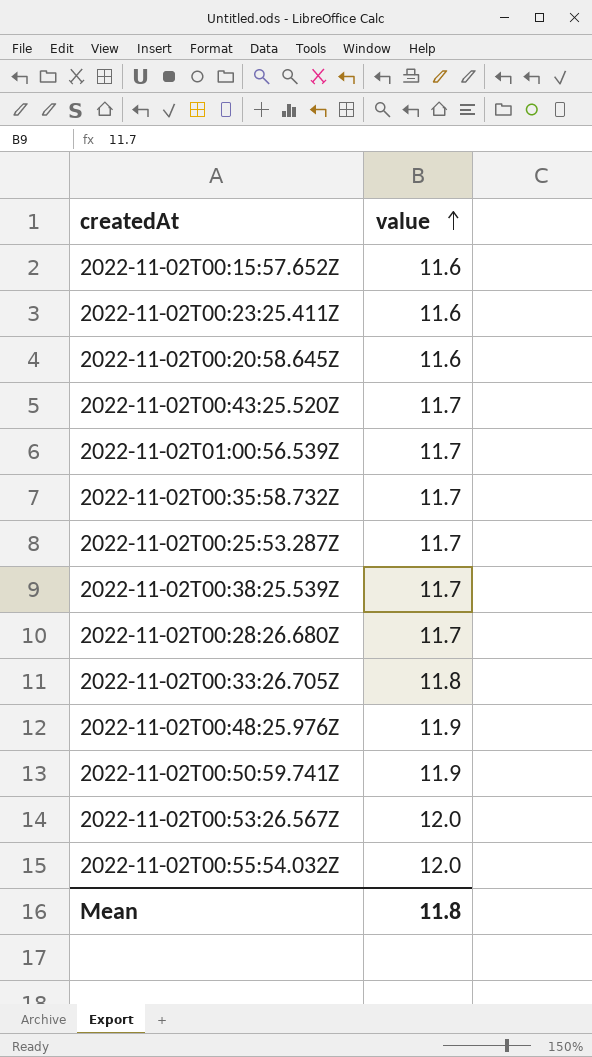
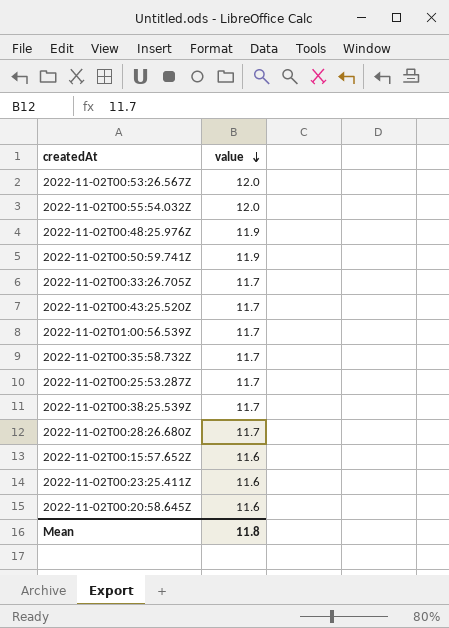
row order: value ascending -> value descending
2022-11-02T00:33:26.705Z | value: 11.8 -> 11.7

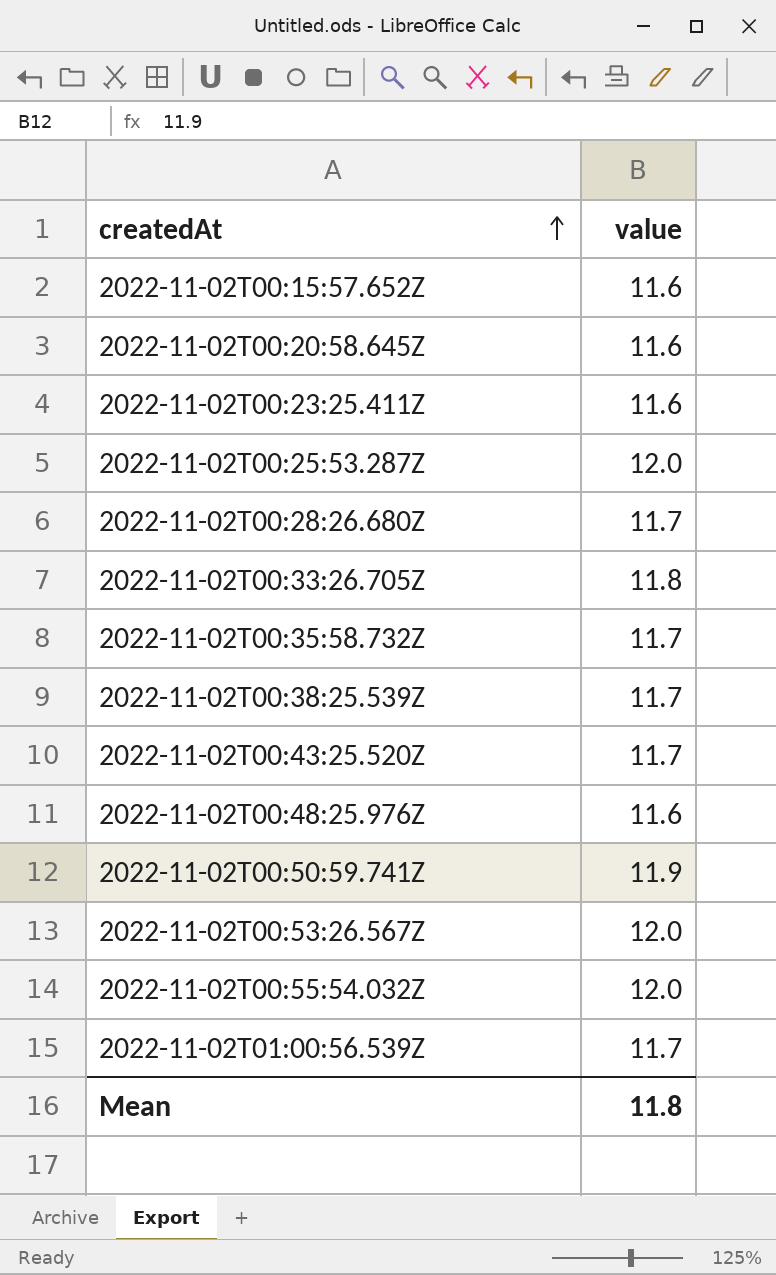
row order: value descending -> createdAt ascending
2022-11-02T00:25:53.287Z | value: 11.7 -> 12.0
2022-11-02T00:33:26.705Z | value: 11.7 -> 11.8
2022-11-02T00:48:25.976Z | value: 11.9 -> 11.6

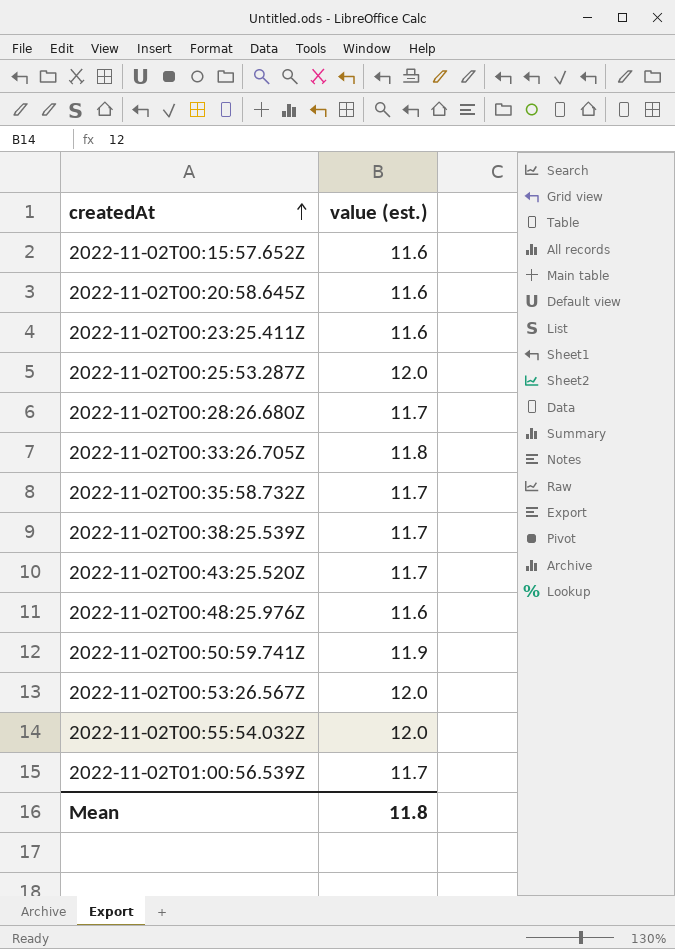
column name: value -> value (est.)

